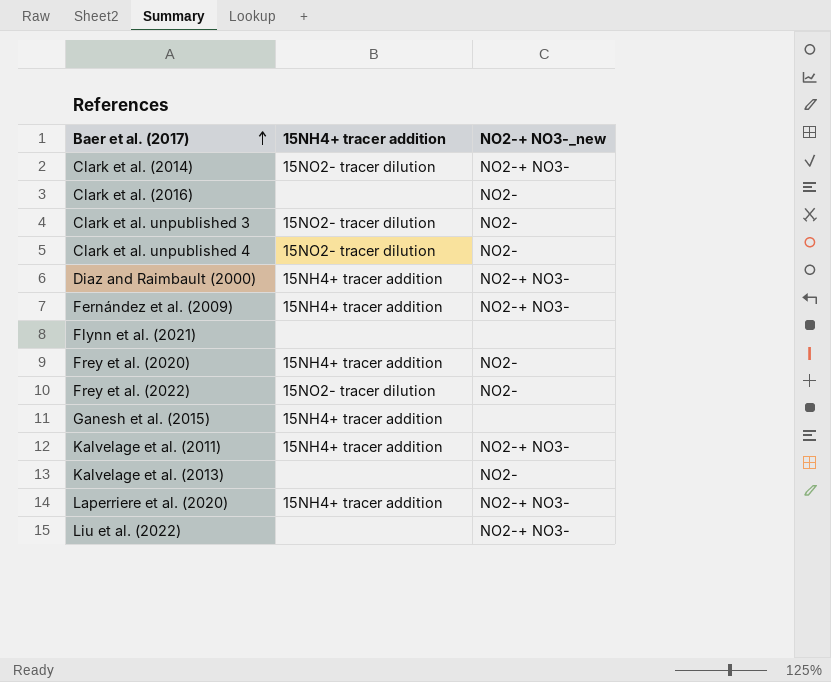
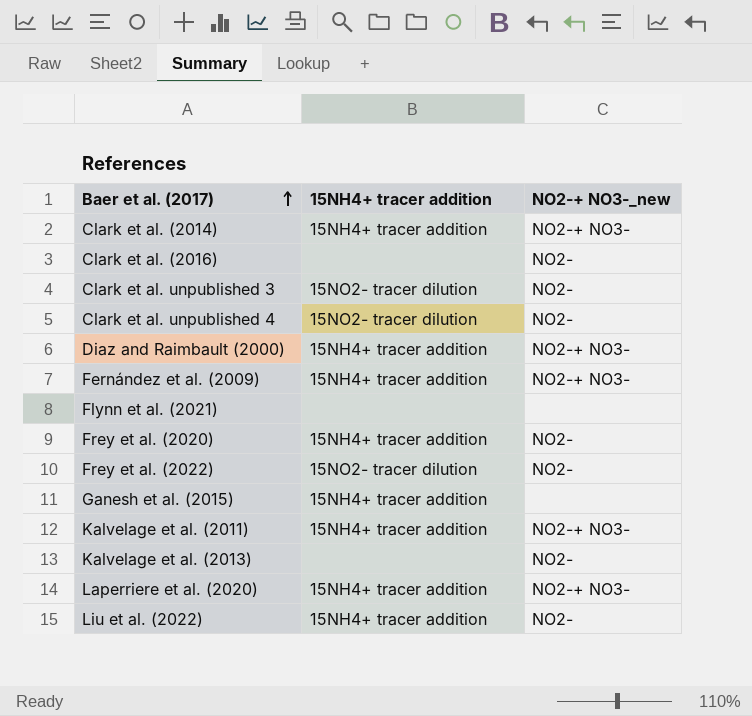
Clark et al. (2014) | 15NH4+ tracer addition: 15NO2- tracer dilution -> 15NH4+ tracer addition
Liu et al. (2022) | 15NH4+ tracer addition: none -> 15NH4+ tracer addition
Liu et al. (2022) | NO2-+ NO3-_new: NO2-+ NO3- -> NO2-

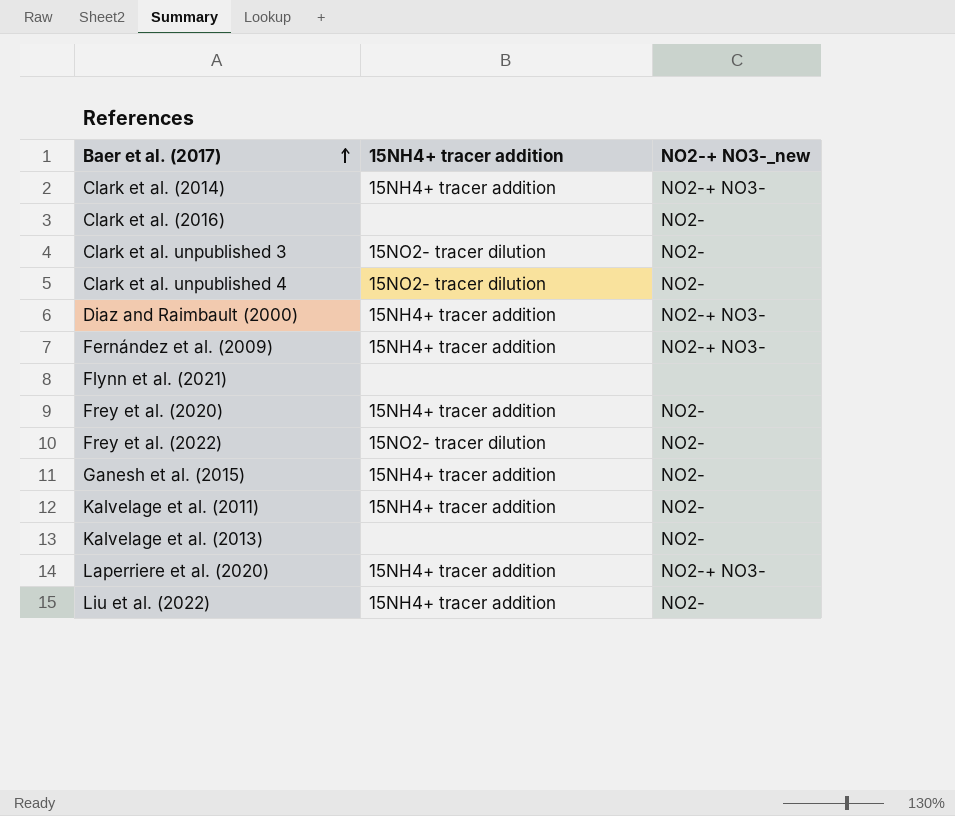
Ganesh et al. (2015) | NO2-+ NO3-_new: none -> NO2-
Kalvelage et al. (2011) | NO2-+ NO3-_new: NO2-+ NO3- -> NO2-

